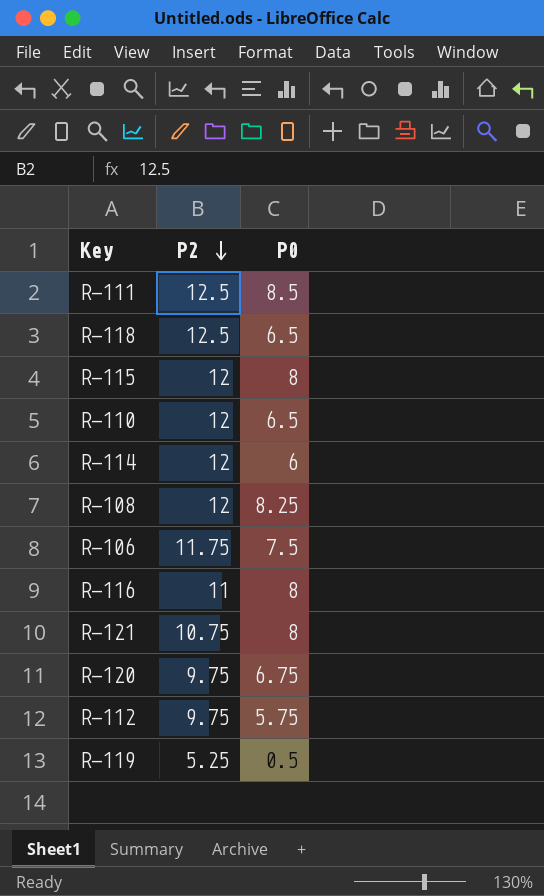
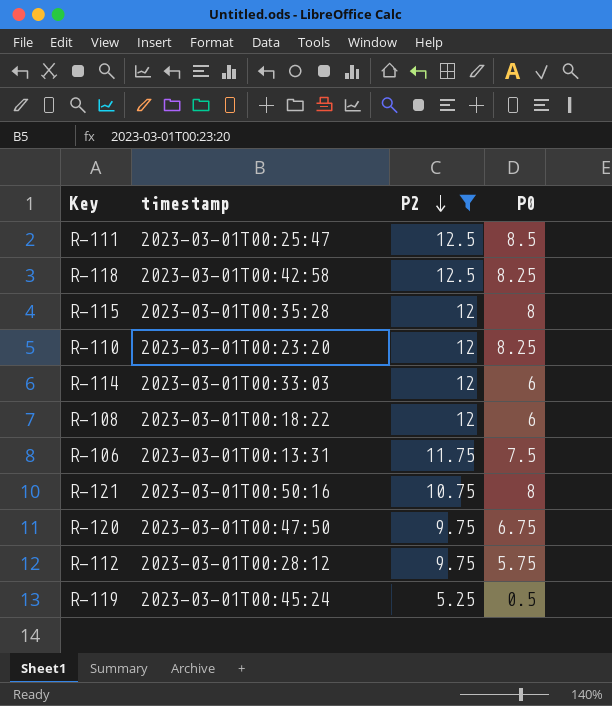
filter: none -> P2 != 11
column timestamp | position: none -> 2
R-118 | P0: 6.5 -> 8.25
R-110 | P0: 6.5 -> 8.25
R-108 | P0: 8.25 -> 6

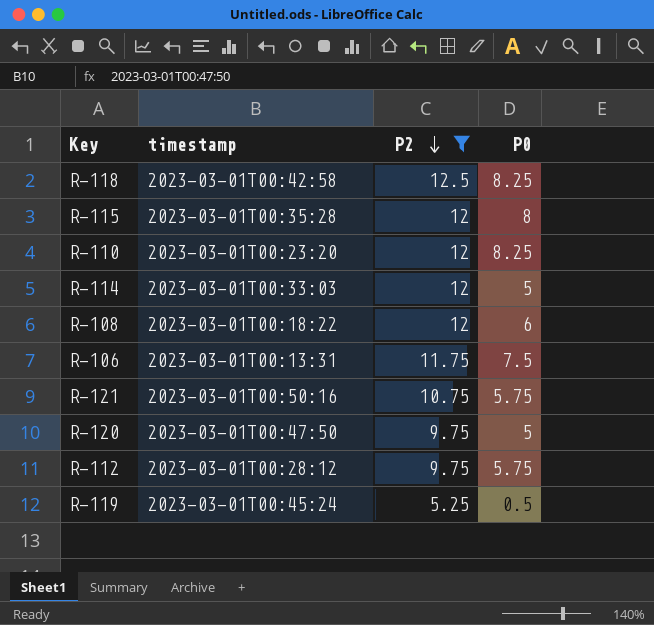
row R-111: 2023-03-01T00:25:47 | 12.5 | 8.5 -> none
R-114 | P0: 6 -> 5
R-121 | P0: 8 -> 5.75
R-120 | P0: 6.75 -> 5

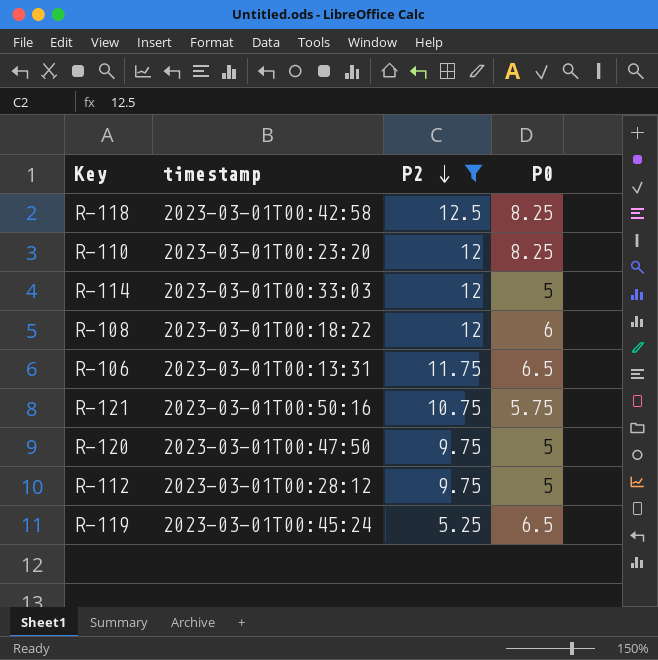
row R-115: 2023-03-01T00:35:28 | 12 | 8 -> none
R-106 | P0: 7.5 -> 6.5
R-112 | P0: 5.75 -> 5
R-119 | P0: 0.5 -> 6.5

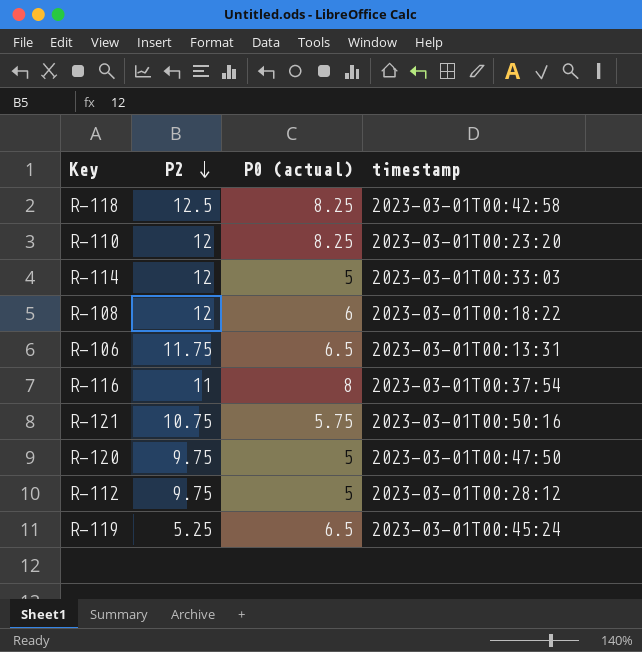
filter: P2 != 11 -> none
column name: P0 -> P0 (actual)
column timestamp | position: 2 -> 4

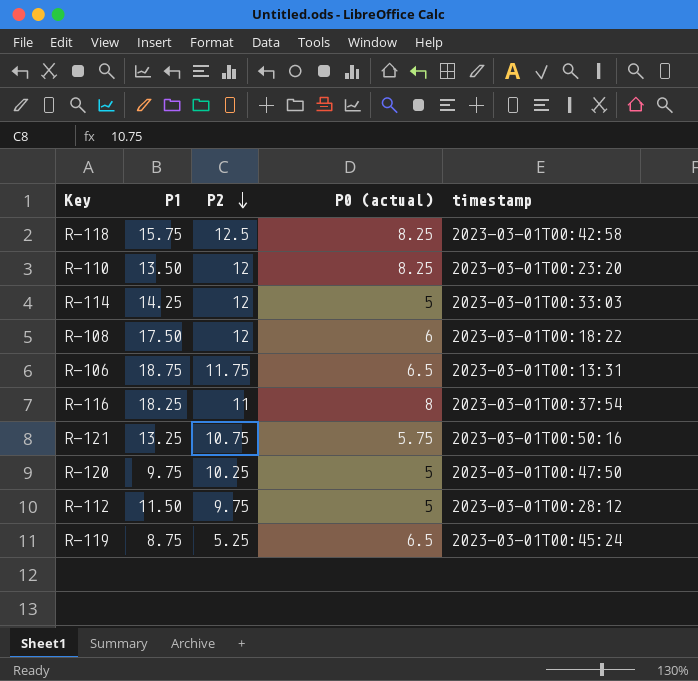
column P1 | position: none -> 2
R-120 | P2: 9.75 -> 10.25

